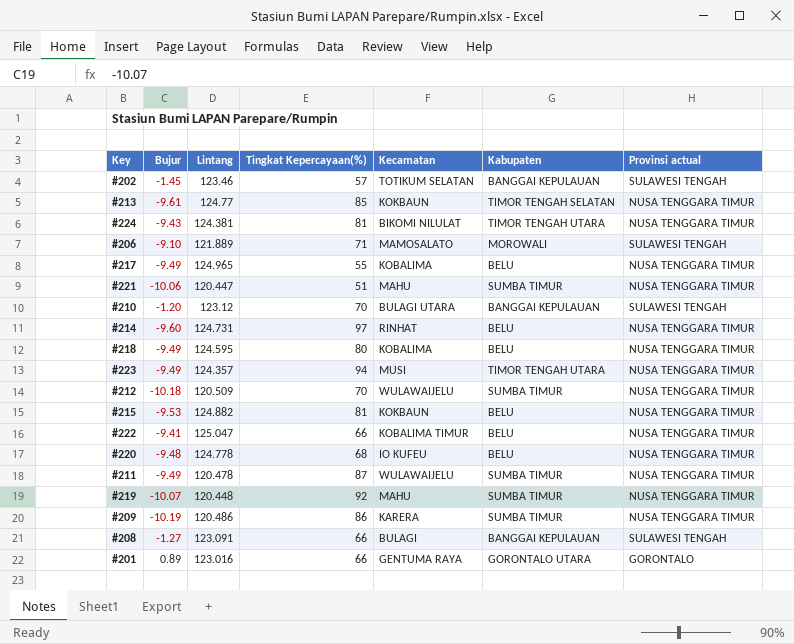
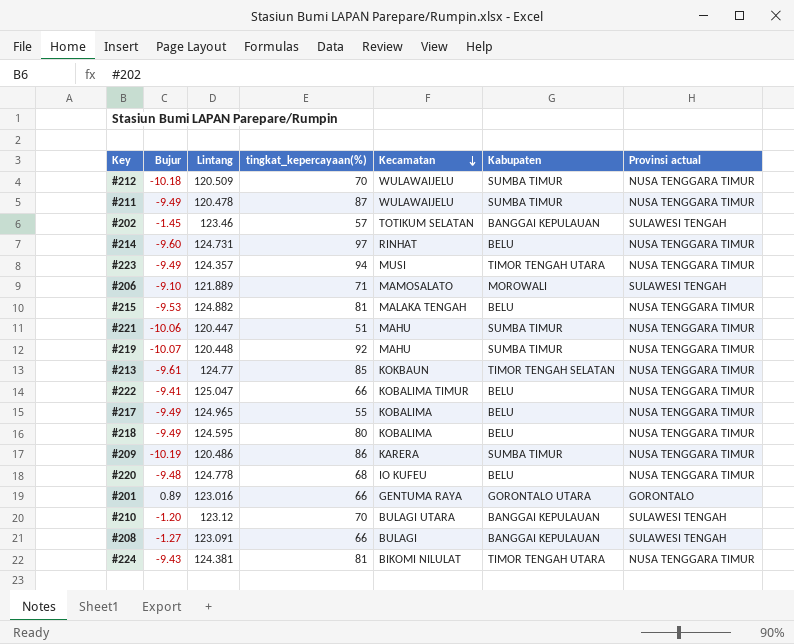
row order: none -> Kecamatan descending
column name: Tingkat Kepercayaan(%) -> tingkat_kepercayaan(%)
#215 | Kecamatan: KOKBAUN -> MALAKA TENGAH

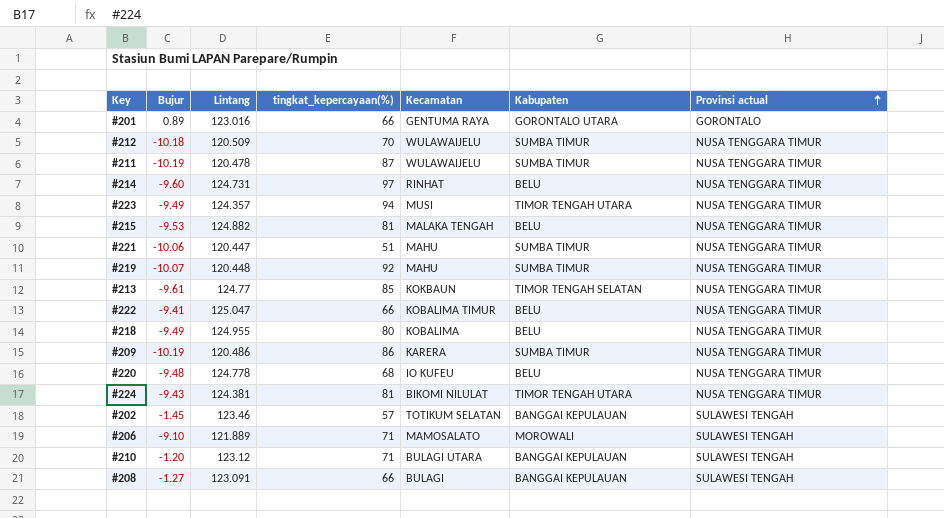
row order: Kecamatan descending -> Provinsi actual ascending
row #217: -9.49 | 124.965 | 55 | KOBALIMA | BELU | NUSA TENGGARA TIMUR -> none
#211 | Bujur: -9.49 -> -10.19
#218 | Lintang: 124.595 -> 124.955
#210 | tingkat_kepercayaan(%): 70 -> 71

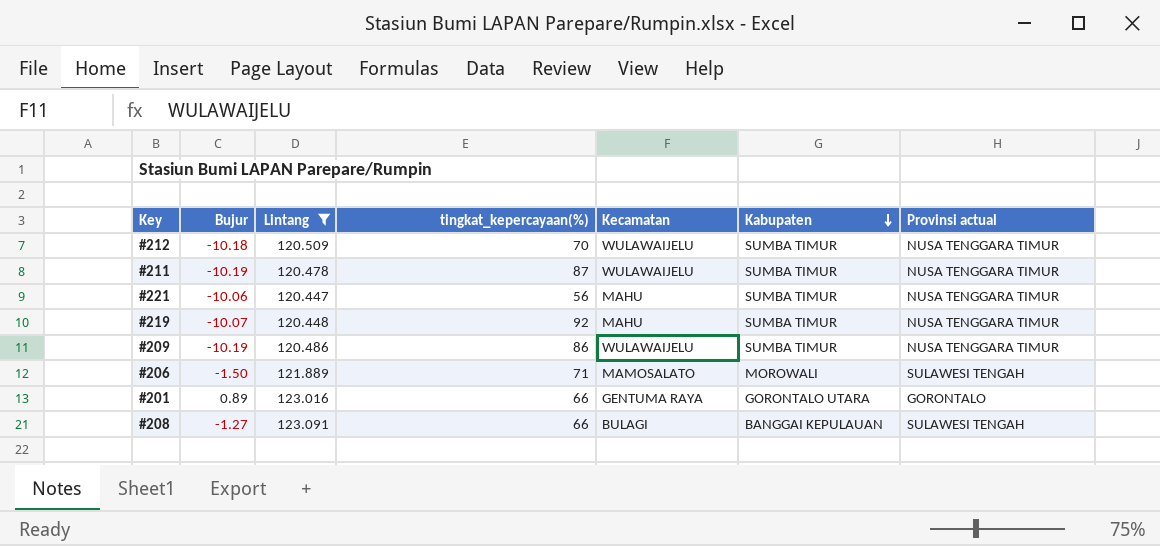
filter: none -> Lintang <= 123.091
row order: Provinsi actual ascending -> Kabupaten descending
#221 | tingkat_kepercayaan(%): 51 -> 56
#209 | Kecamatan: KARERA -> WULAWAIJELU
#206 | Bujur: -9.10 -> -1.50

